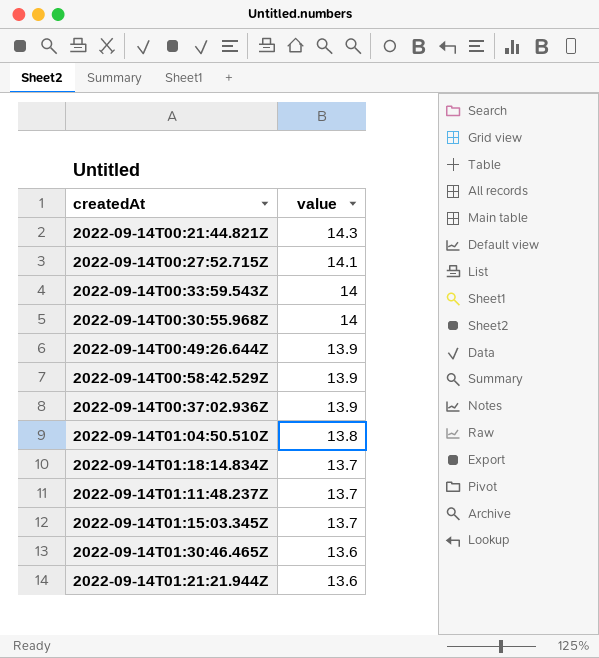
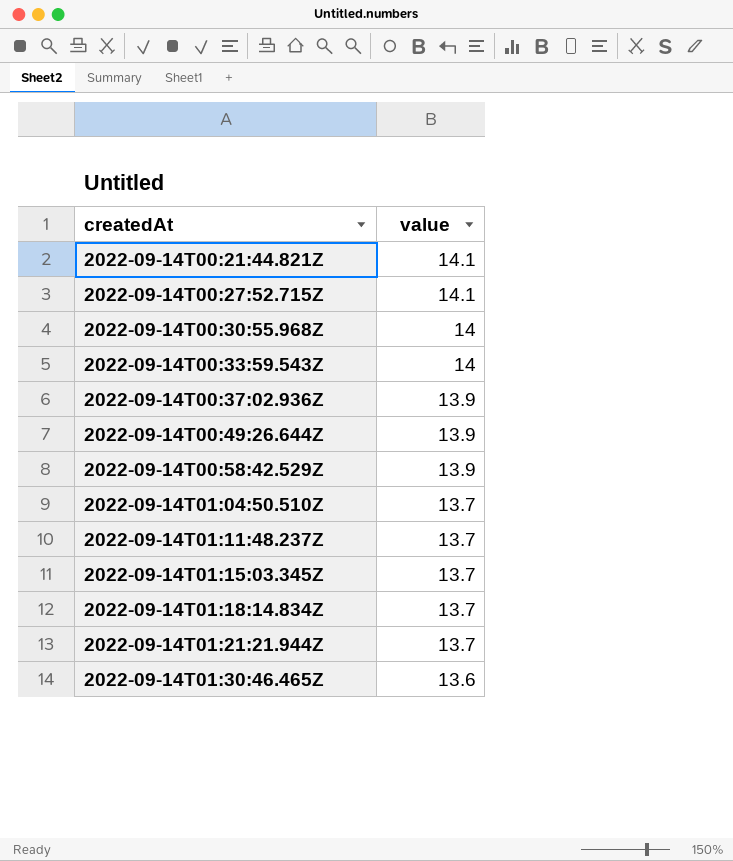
row order: value descending -> createdAt ascending
2022-09-14T00:21:44.821Z | value: 14.3 -> 14.1
2022-09-14T01:04:50.510Z | value: 13.8 -> 13.7
2022-09-14T01:21:21.944Z | value: 13.6 -> 13.7

